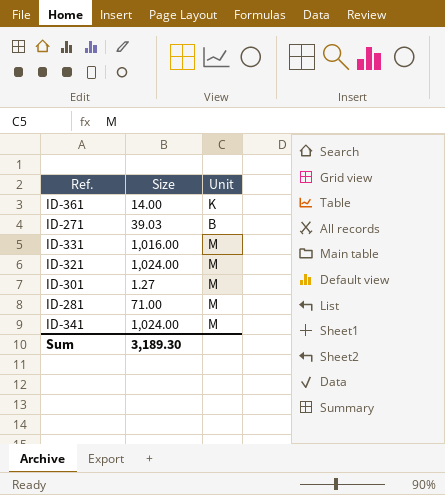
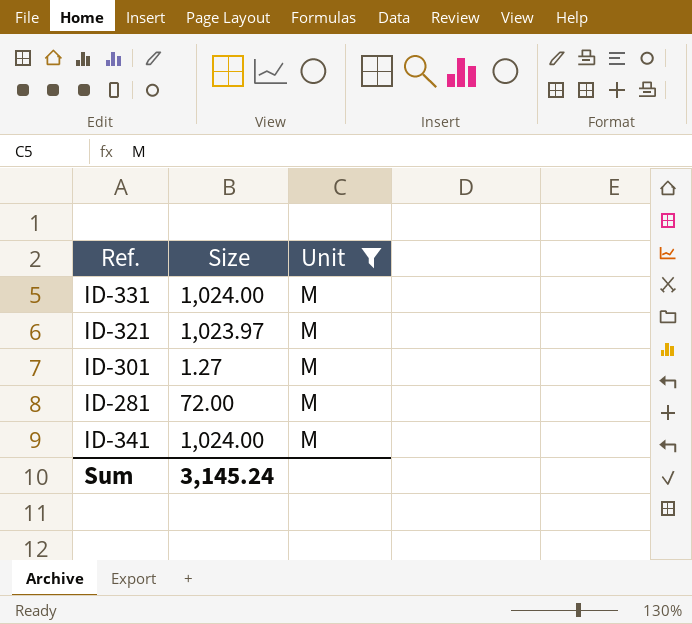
filter: none -> Unit = M
ID-331 | Size: 1,016.00 -> 1,024.00
ID-321 | Size: 1,024.00 -> 1,023.97
ID-281 | Size: 71.00 -> 72.00
Sum | Size: 3,189.30 -> 3,145.24

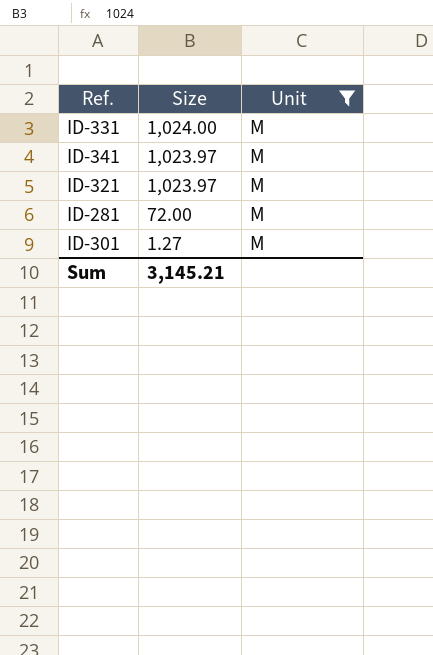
row order: none -> Size descending
ID-341 | Size: 1,024.00 -> 1,023.97
Sum | Size: 3,145.24 -> 3,145.21

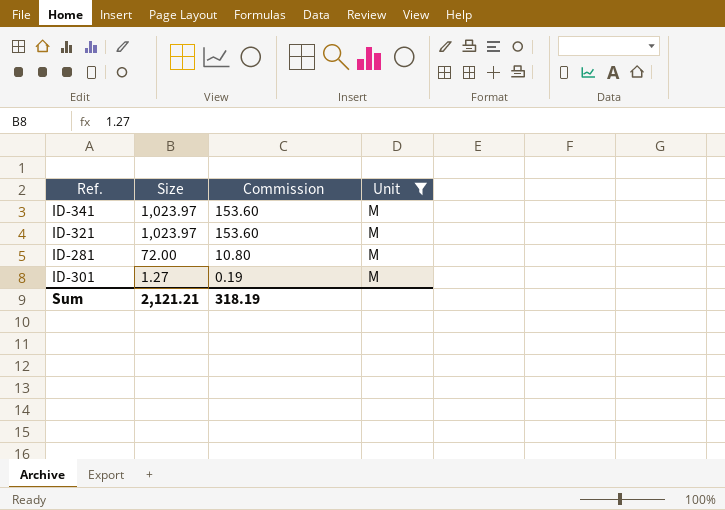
column Commission | formula: none -> [Size] * 0.15
row ID-331: 1,024.00 | M -> none
Sum | Size: 3,145.21 -> 2,121.21

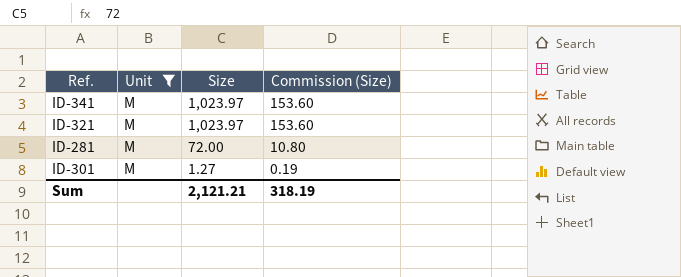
column Unit | position: 4 -> 2
column name: Commission -> Commission (Size)

